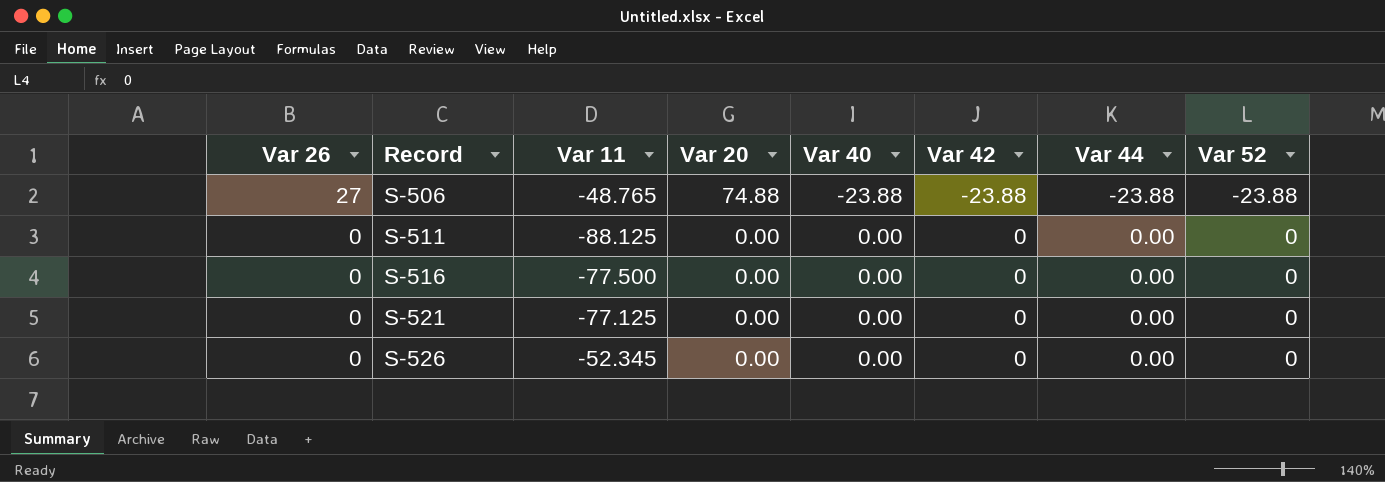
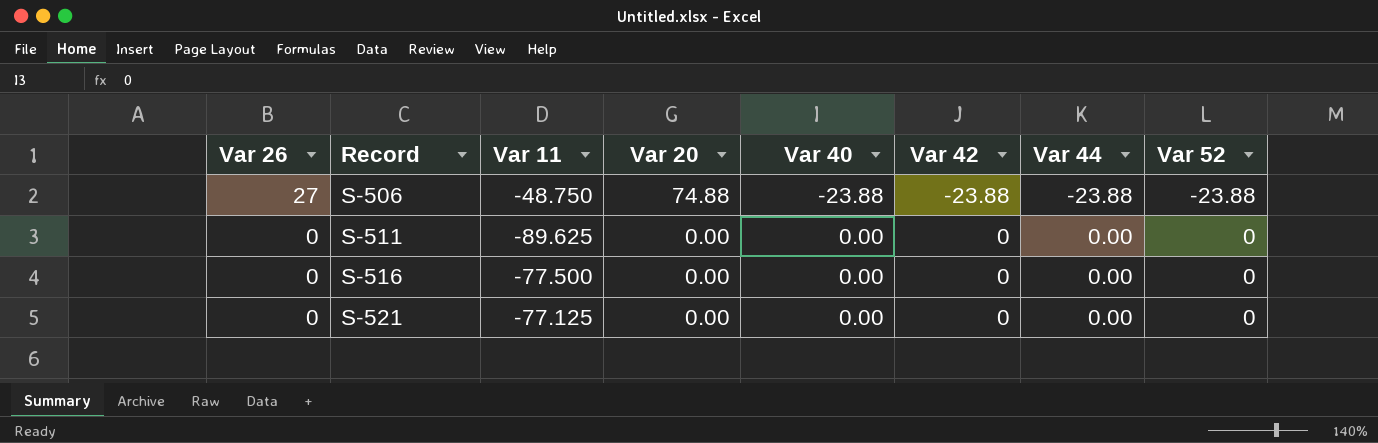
row S-526: 0 | -52.345 | 0.00 | 0.00 | 0 | 0.00 | 0 -> none
S-506 | Var 11: -48.765 -> -48.750
S-511 | Var 11: -88.125 -> -89.625

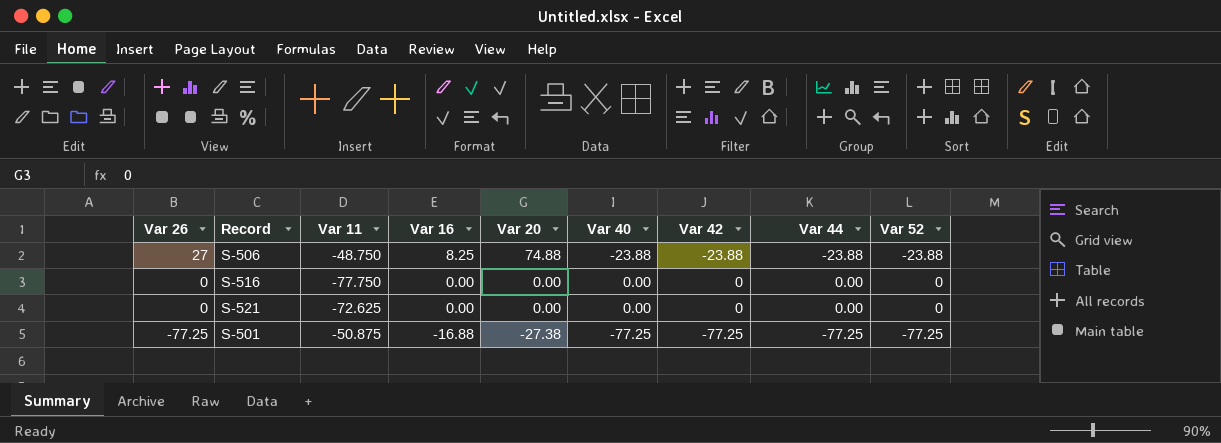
column Var 16 | position: none -> 4
row S-511: 0 | -89.625 | 0.00 | 0.00 | 0 | 0.00 | 0 -> none
S-516 | Var 11: -77.500 -> -77.750
S-521 | Var 11: -77.125 -> -72.625
row S-501: none -> -77.25 | -50.875 | -16.88 | -27.38 | -77.25 | -77.25 | -77.25 | -77.25

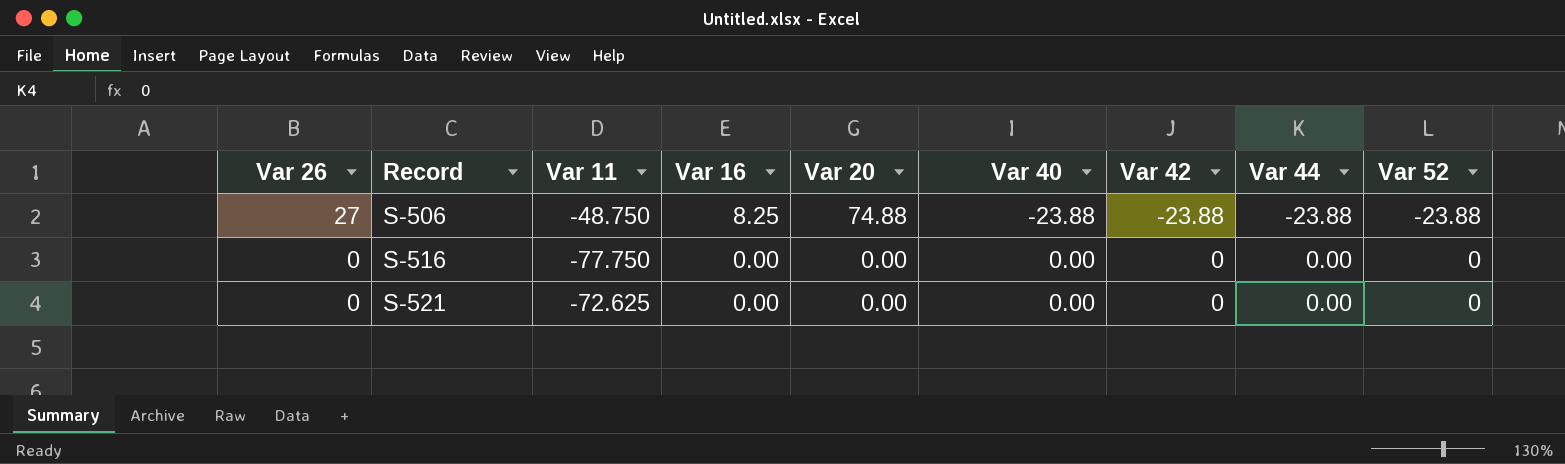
row S-501: -77.25 | -50.875 | -16.88 | -27.38 | -77.25 | -77.25 | -77.25 | -77.25 -> none

